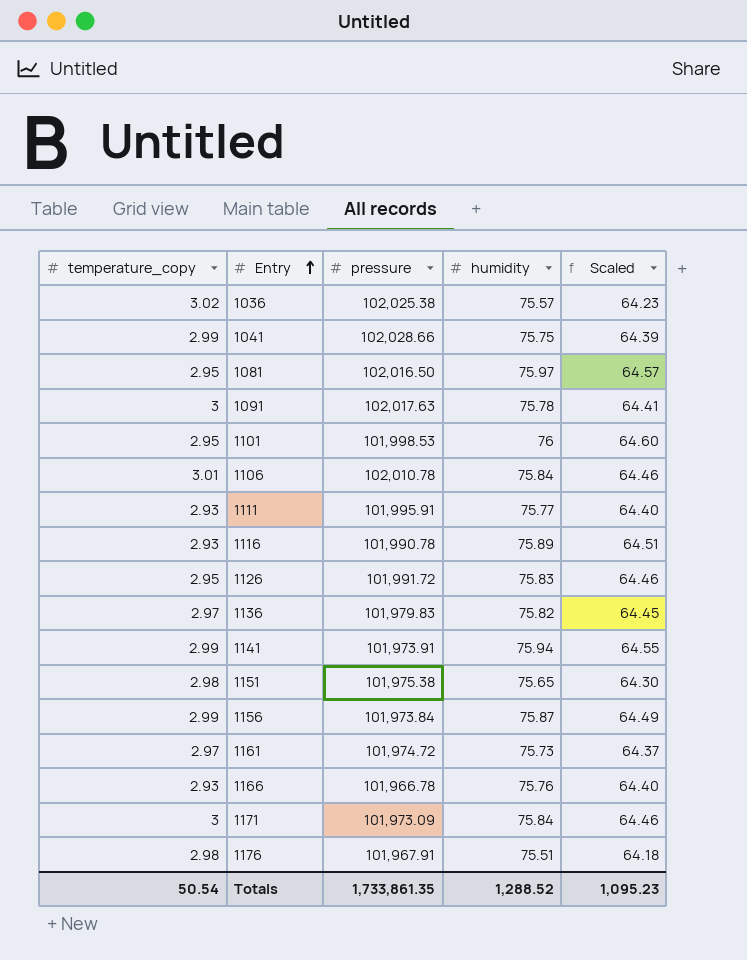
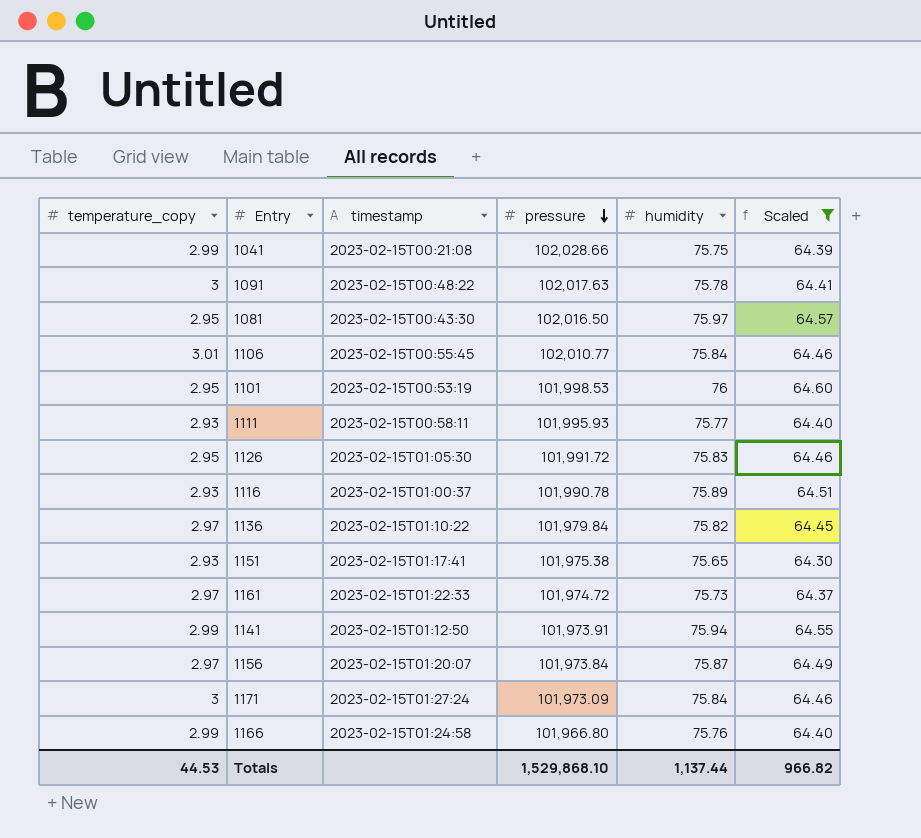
filter: none -> Scaled >= 64.30
row order: Entry ascending -> pressure descending
column timestamp | position: none -> 3
1106 | pressure: 102,010.78 -> 102,010.77
1111 | pressure: 101,995.91 -> 101,995.93
1136 | pressure: 101,979.83 -> 101,979.84
1151 | temperature_copy: 2.98 -> 2.93
1156 | temperature_copy: 2.99 -> 2.97
1166 | temperature_copy: 2.93 -> 2.99
1166 | pressure: 101,966.78 -> 101,966.80
Totals | temperature_copy: 50.54 -> 44.53
Totals | pressure: 1,733,861.35 -> 1,529,868.10
Totals | humidity: 1,288.52 -> 1,137.44
Totals | Scaled: 1,095.23 -> 966.82

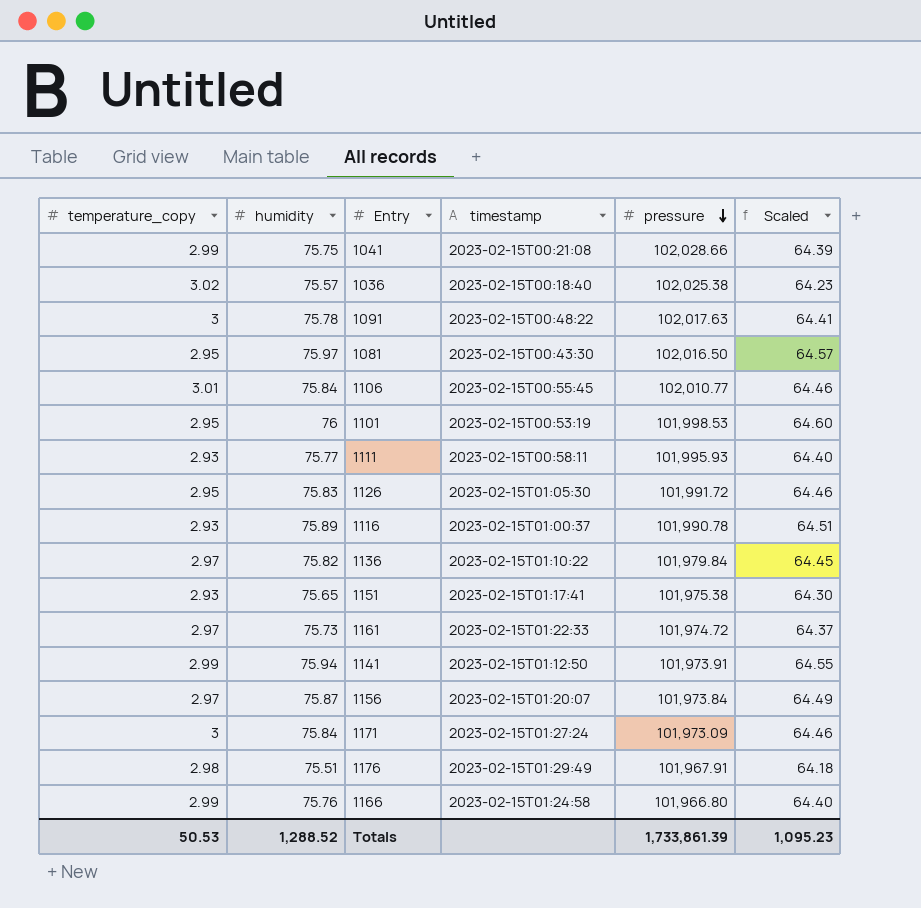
filter: Scaled >= 64.30 -> none
column humidity | position: 5 -> 2
Totals | temperature_copy: 44.53 -> 50.53
Totals | humidity: 1,137.44 -> 1,288.52
Totals | pressure: 1,529,868.10 -> 1,733,861.39
Totals | Scaled: 966.82 -> 1,095.23

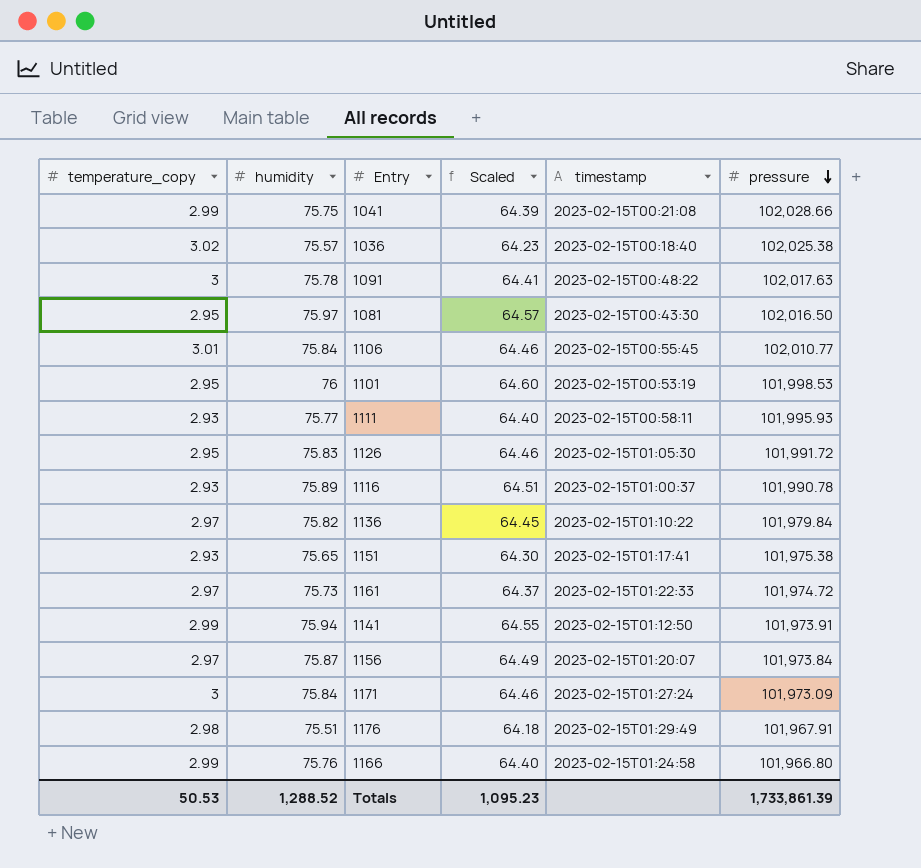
column Scaled | position: 6 -> 4

